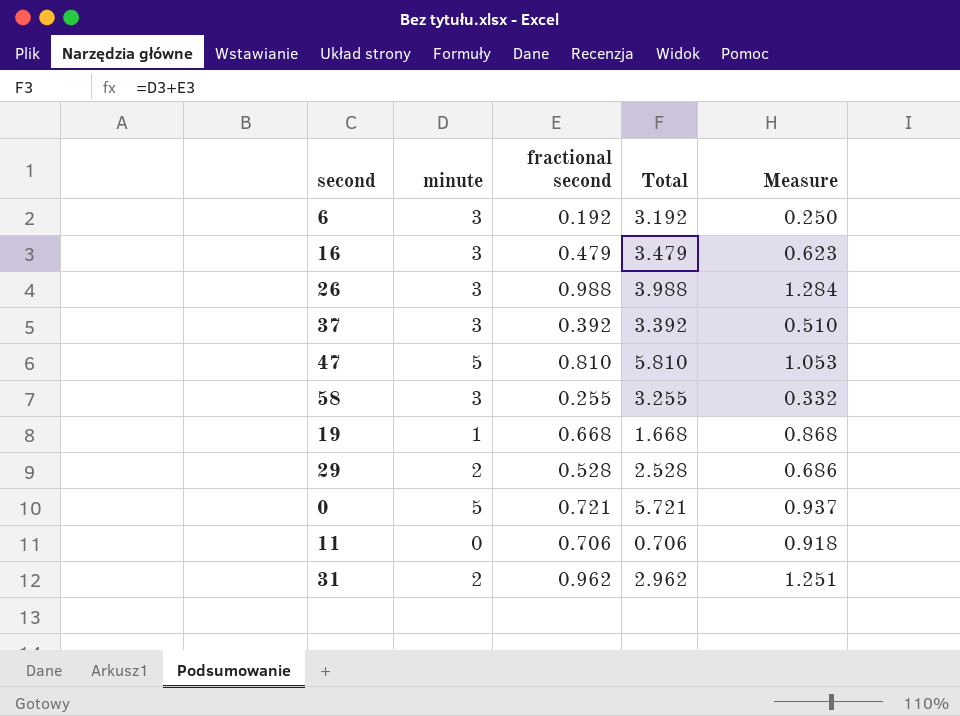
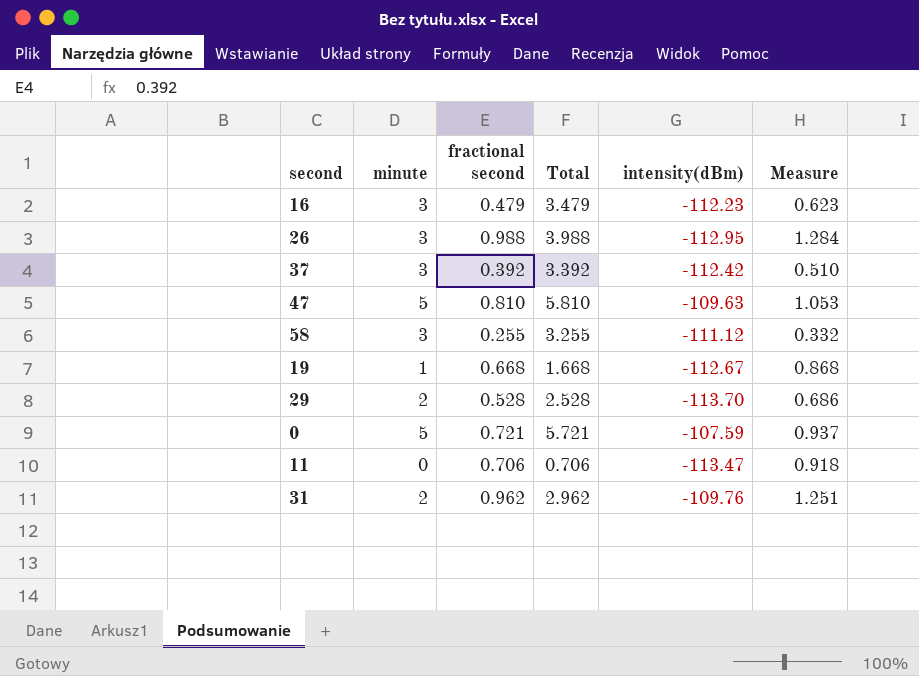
column intensity(dBm) | position: none -> 5
row 6: 3 | 0.192 | 3.192 | 0.250 -> none

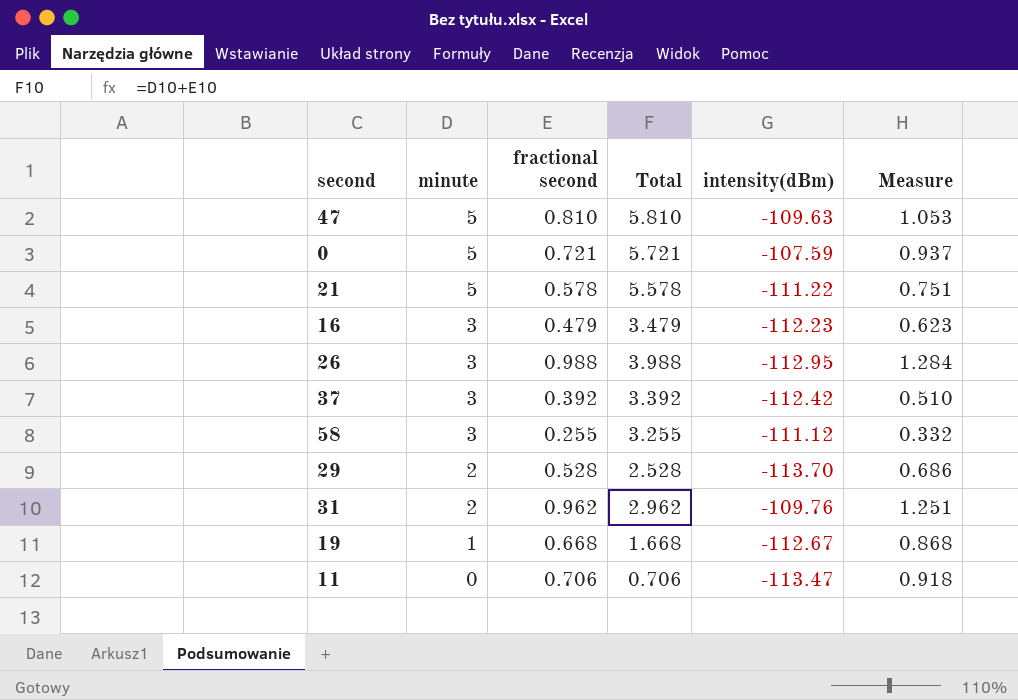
row order: none -> minute descending
row 21: none -> 5 | 0.578 | 5.578 | -111.22 | 0.751

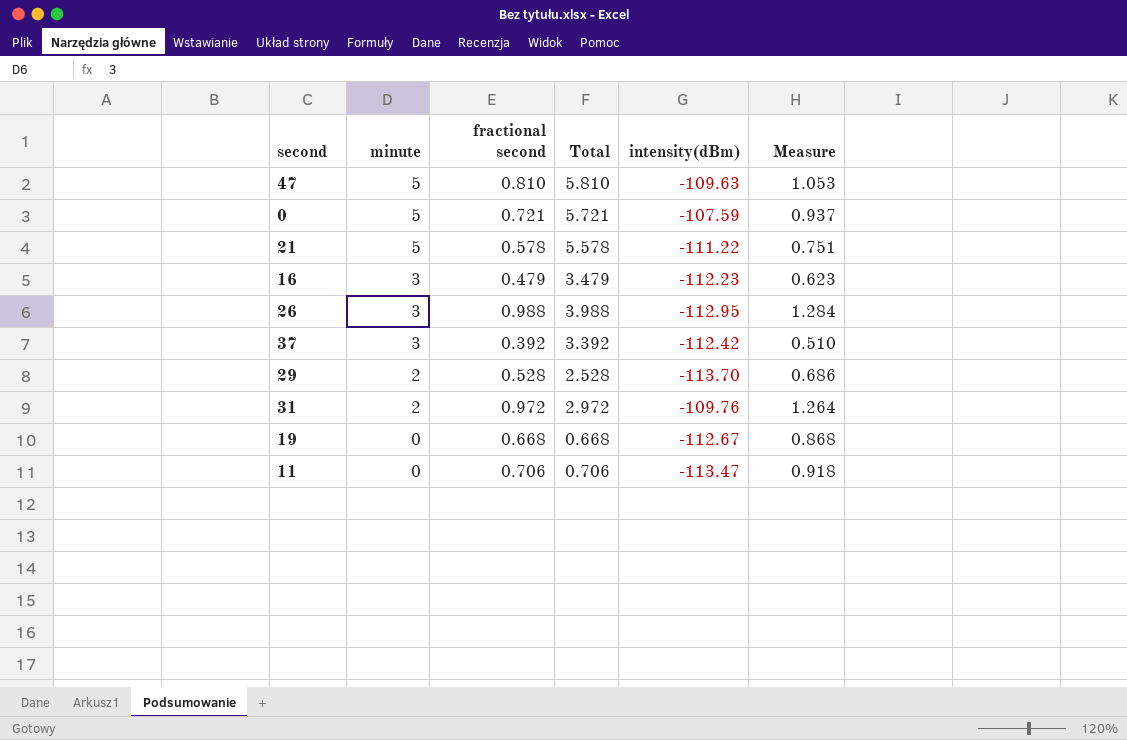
row 58: 3 | 0.255 | 3.255 | -111.12 | 0.332 -> none
31 | fractional second: 0.962 -> 0.972
31 | Total: 2.962 -> 2.972
31 | Measure: 1.251 -> 1.264
19 | minute: 1 -> 0
19 | Total: 1.668 -> 0.668

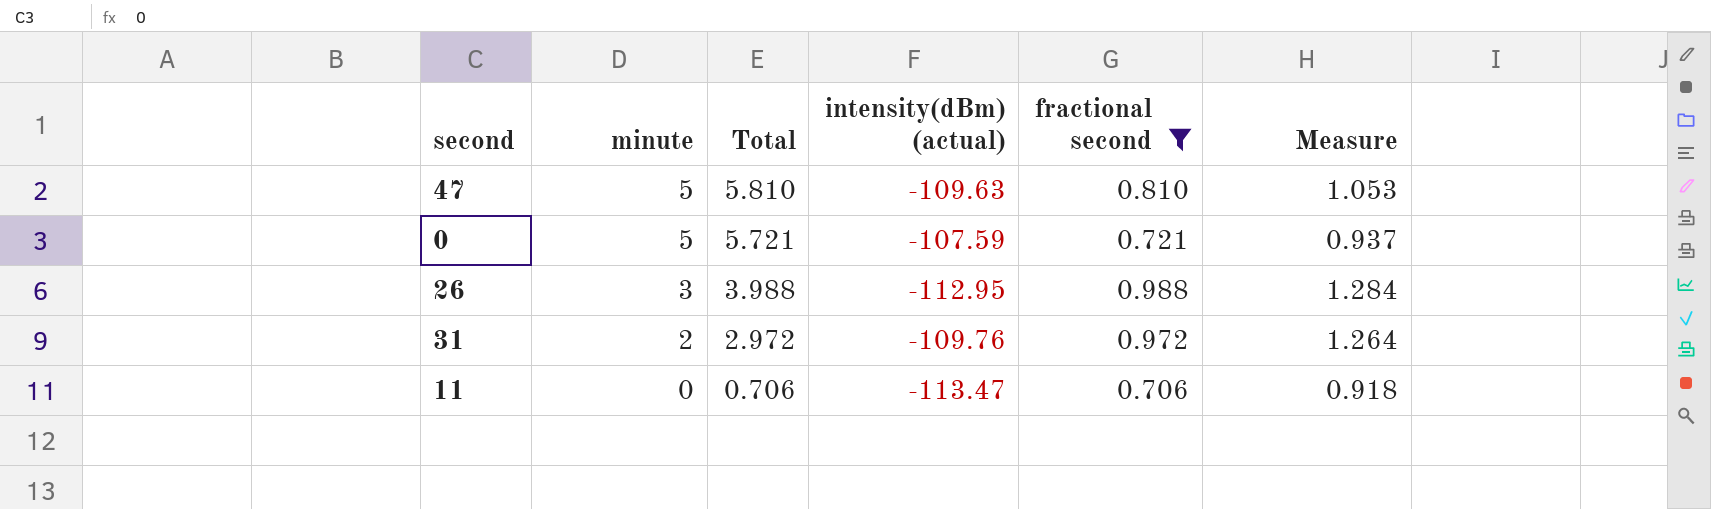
filter: none -> fractional second >= 0.706
column name: intensity(dBm) -> intensity(dBm) (actual)
column fractional second | position: 3 -> 5

